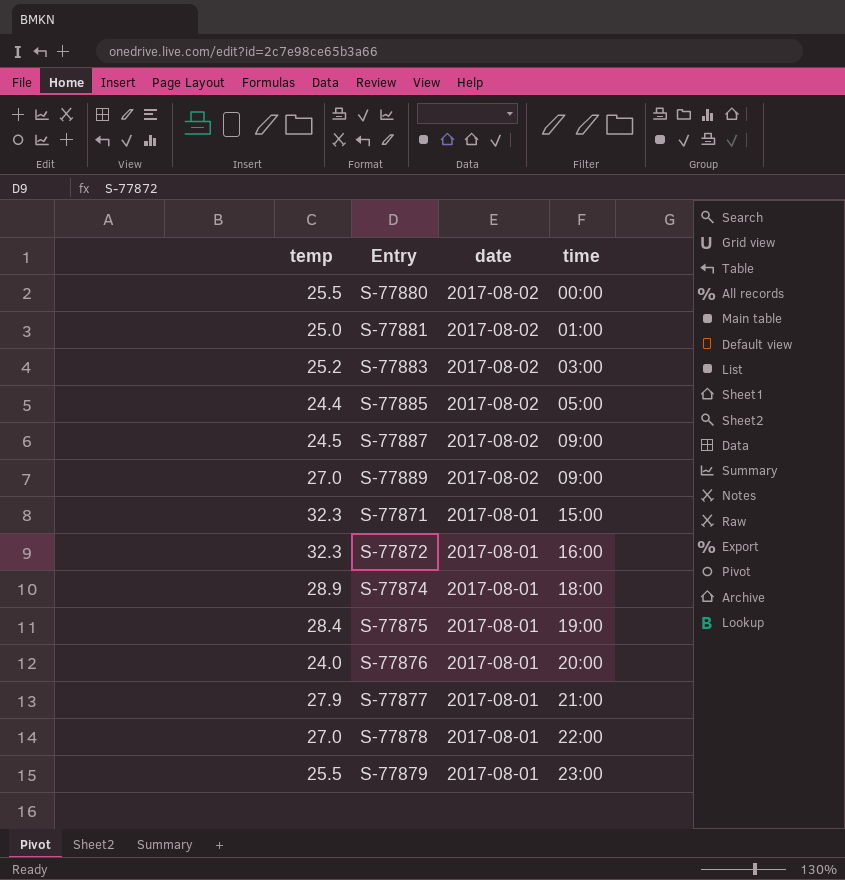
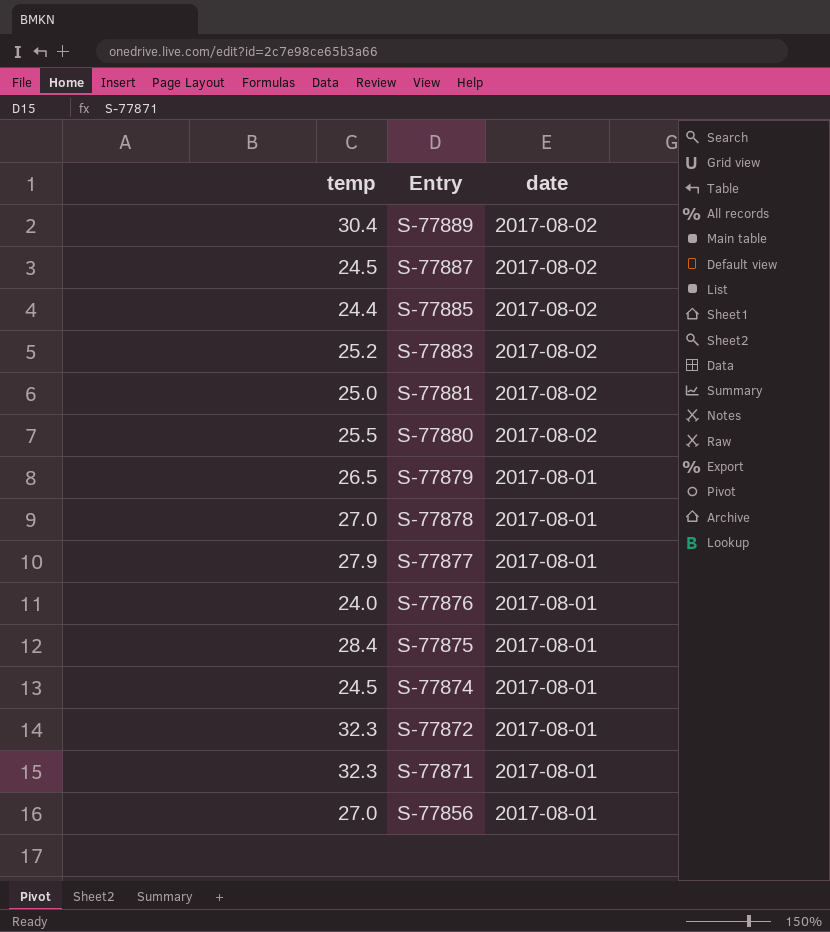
row order: date descending -> Entry descending
column time | position: 4 -> none
S-77889 | temp: 27.0 -> 30.4
S-77879 | temp: 25.5 -> 26.5
S-77874 | temp: 28.9 -> 24.5
row S-77856: none -> 27.0 | 2017-08-01

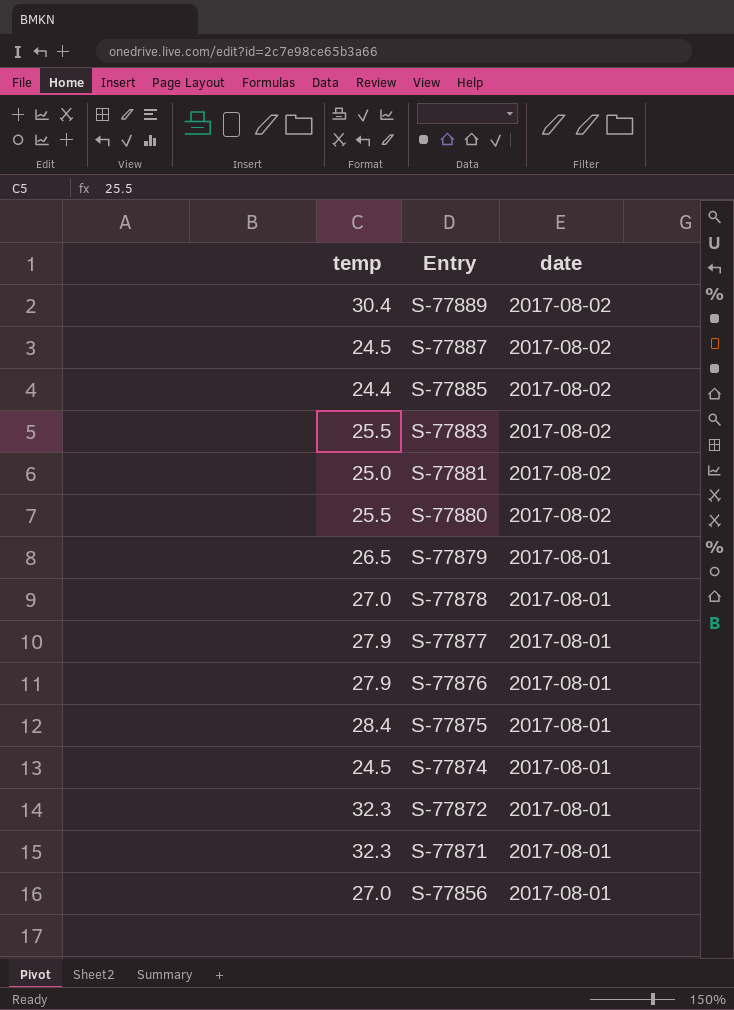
S-77883 | temp: 25.2 -> 25.5
S-77876 | temp: 24.0 -> 27.9

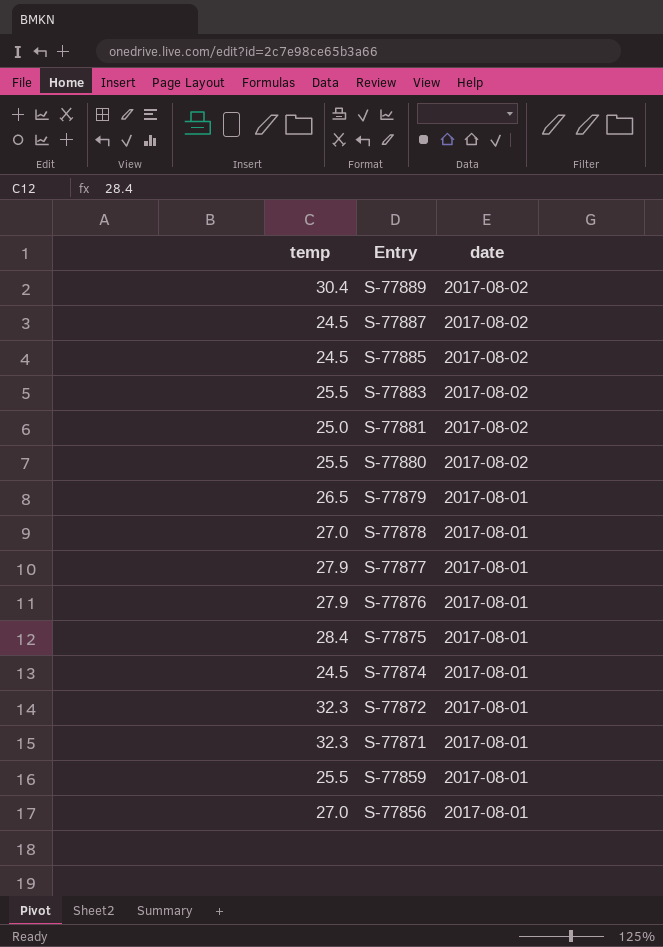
S-77885 | temp: 24.4 -> 24.5
row S-77859: none -> 25.5 | 2017-08-01

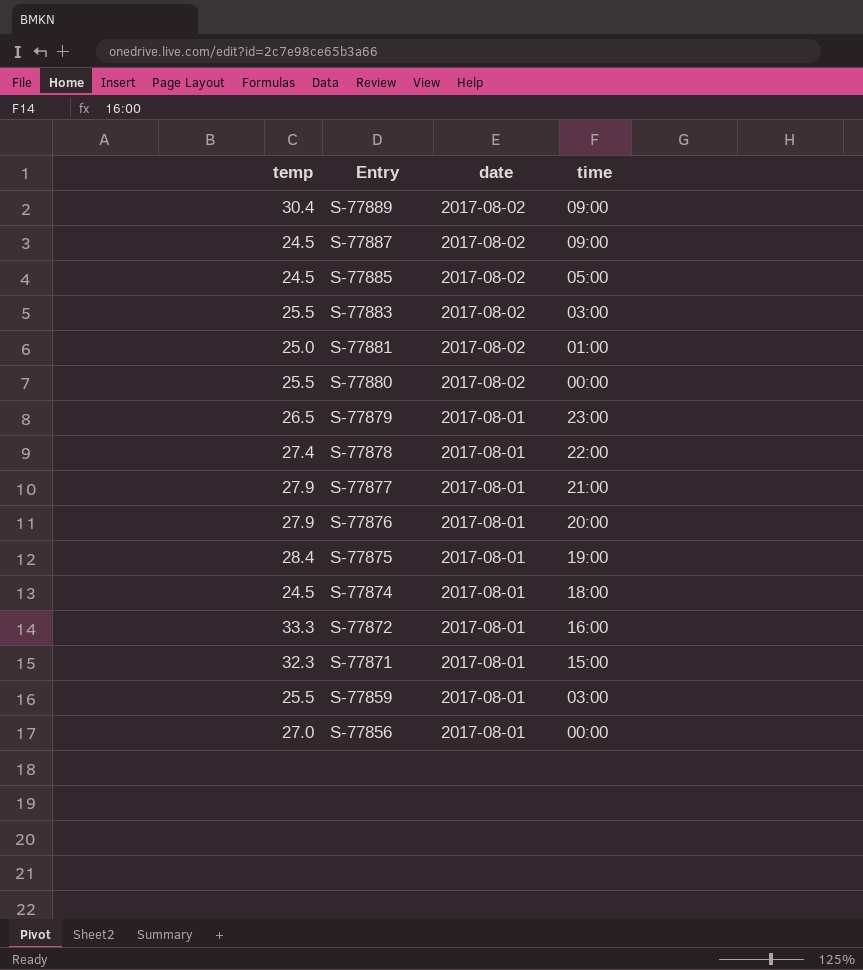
column time | position: none -> 4
S-77878 | temp: 27.0 -> 27.4
S-77872 | temp: 32.3 -> 33.3

